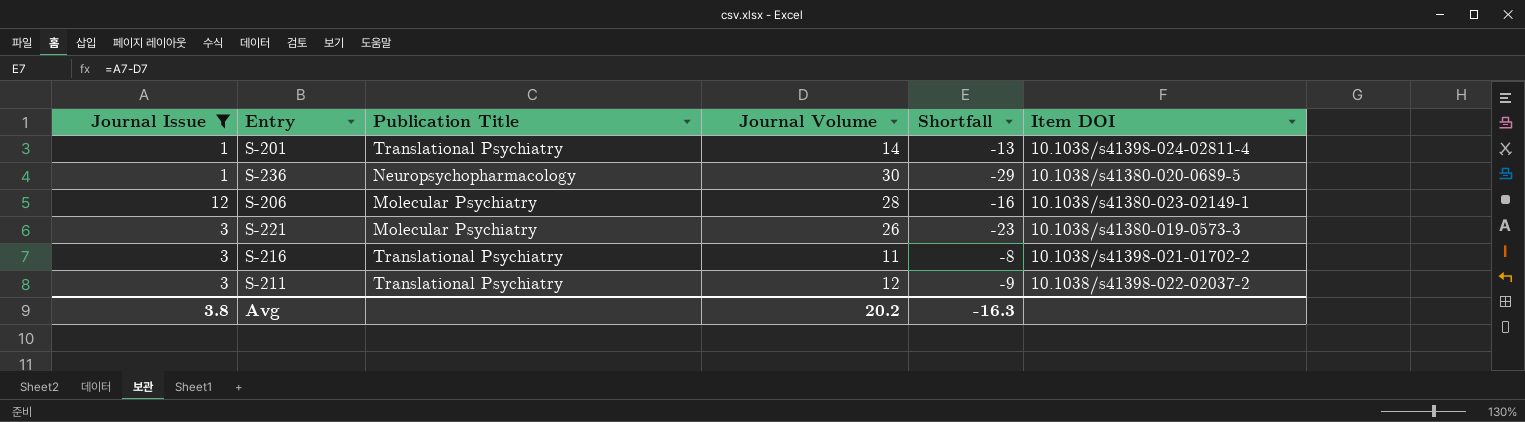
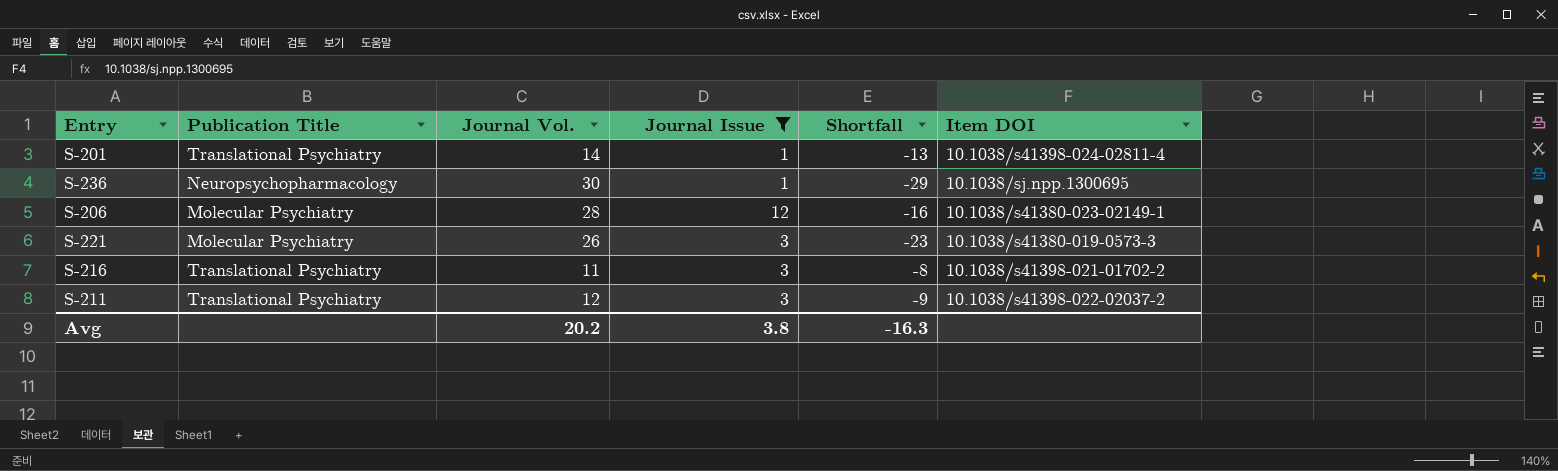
column name: Journal Volume -> Journal Vol.
column Journal Issue | position: 1 -> 4
S-236 | Item DOI: 10.1038/s41380-020-0689-5 -> 10.1038/sj.npp.1300695

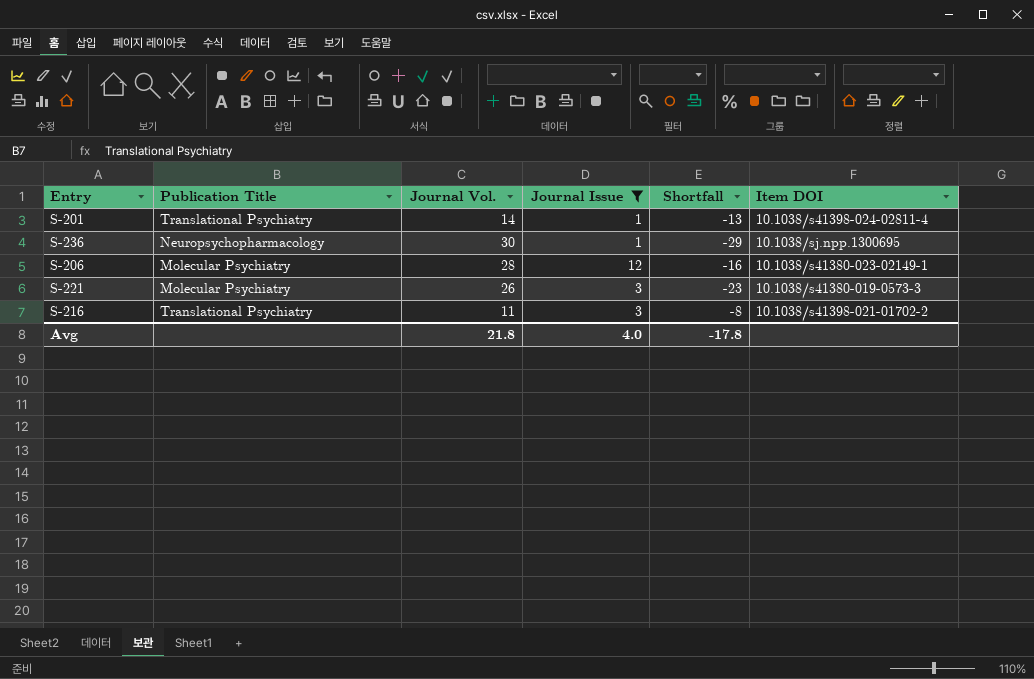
row S-211: Translational Psychiatry | 12 | 3 | -9 | 10.1038/s41398-022-02037-2 -> none
Avg | Journal Vol.: 20.2 -> 21.8
Avg | Journal Issue: 3.8 -> 4.0
Avg | Shortfall: -16.3 -> -17.8

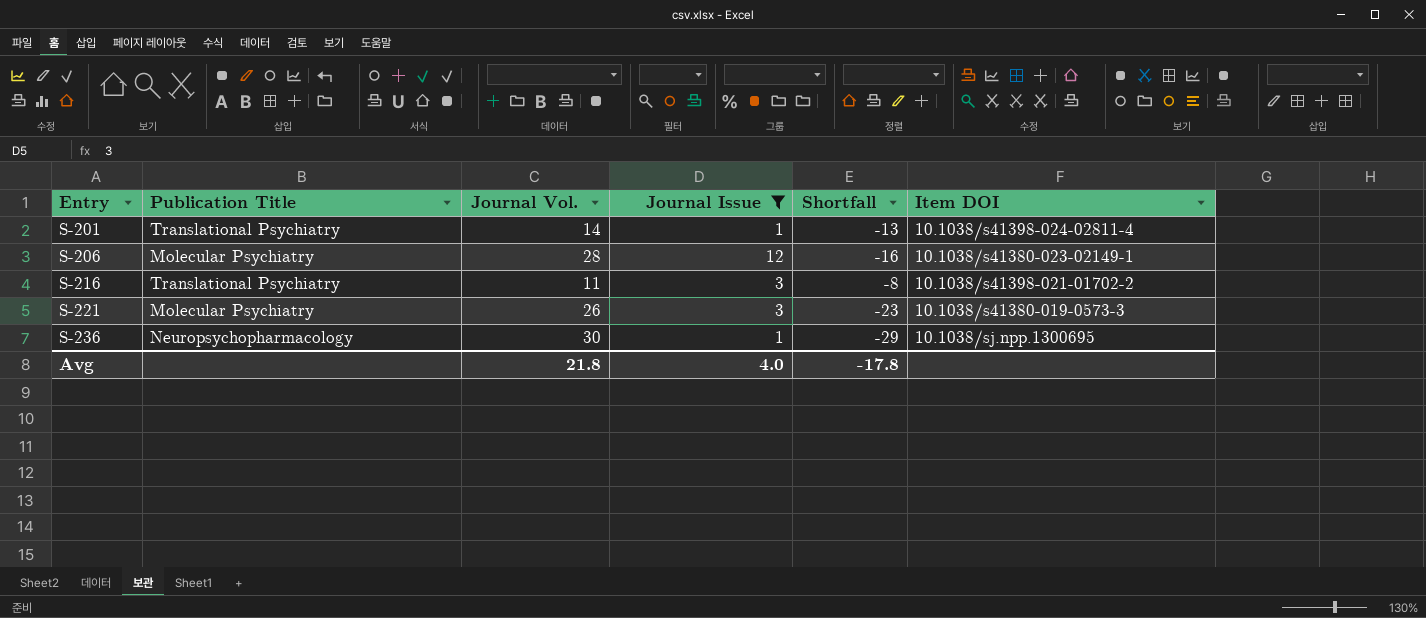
row order: none -> Entry ascending

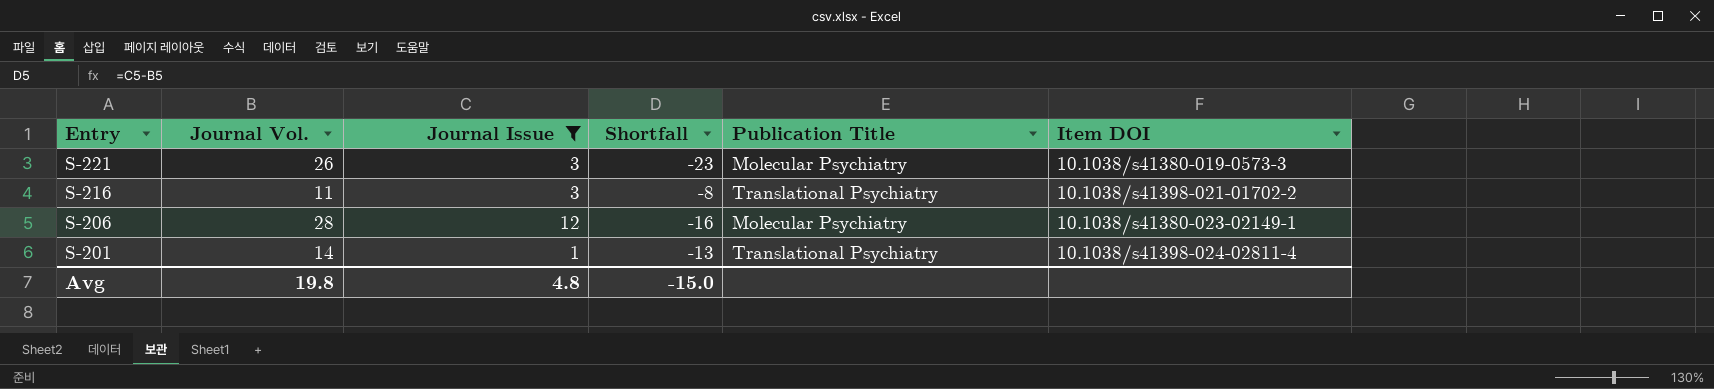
row order: Entry ascending -> Entry descending
column Publication Title | position: 2 -> 5
row S-236: Neuropsychopharmacology | 30 | 1 | -29 | 10.1038/sj.npp.1300695 -> none
Avg | Journal Vol.: 21.8 -> 19.8
Avg | Journal Issue: 4.0 -> 4.8
Avg | Shortfall: -17.8 -> -15.0

